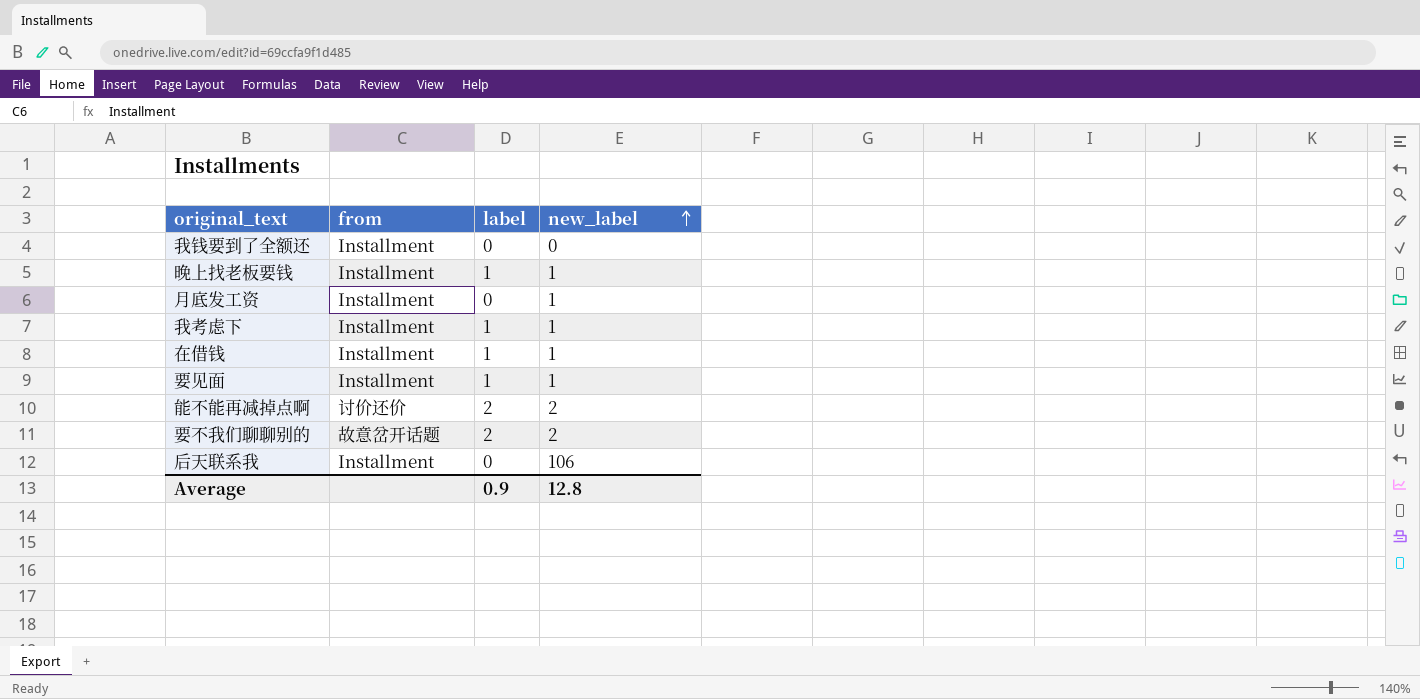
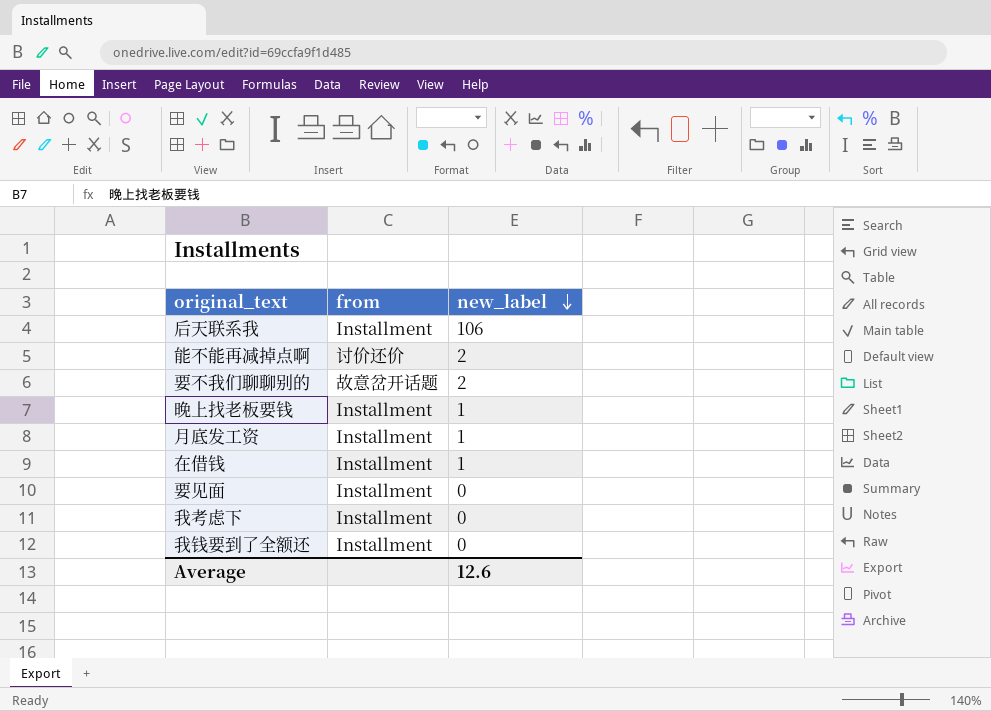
row order: new_label ascending -> new_label descending
column label | position: 3 -> none
要见面 | new_label: 1 -> 0
我考虑下 | new_label: 1 -> 0
Average | new_label: 12.8 -> 12.6

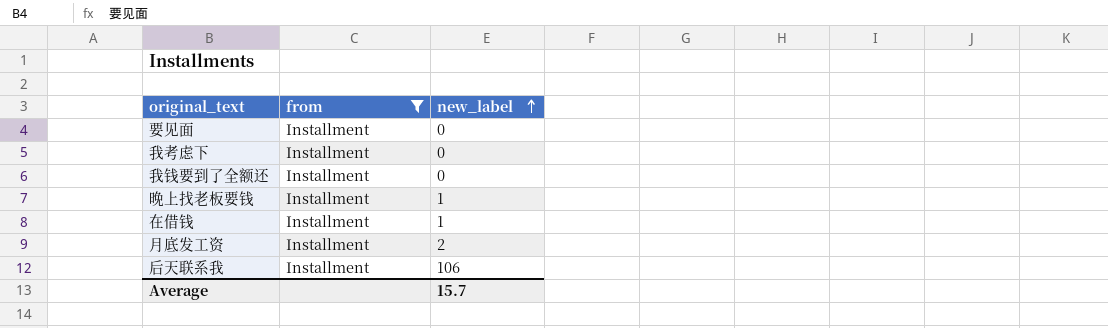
filter: none -> from = Installment
row order: new_label descending -> new_label ascending
月底发工资 | new_label: 1 -> 2
Average | new_label: 12.6 -> 15.7

